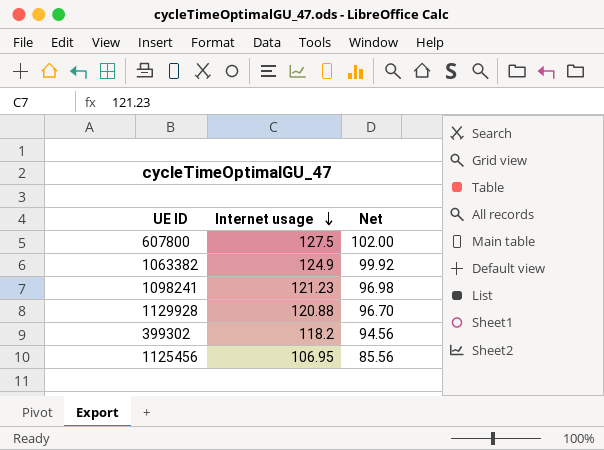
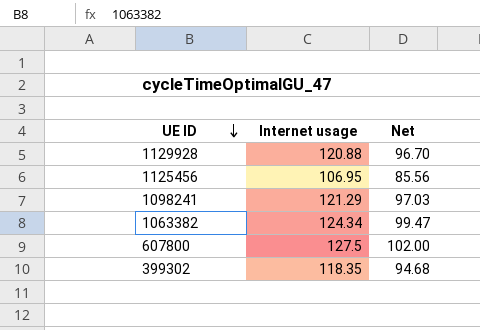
row order: Internet usage descending -> UE ID descending
1098241 | Internet usage: 121.23 -> 121.29
1098241 | Net: 96.98 -> 97.03
1063382 | Internet usage: 124.9 -> 124.34
1063382 | Net: 99.92 -> 99.47
399302 | Internet usage: 118.2 -> 118.35
399302 | Net: 94.56 -> 94.68

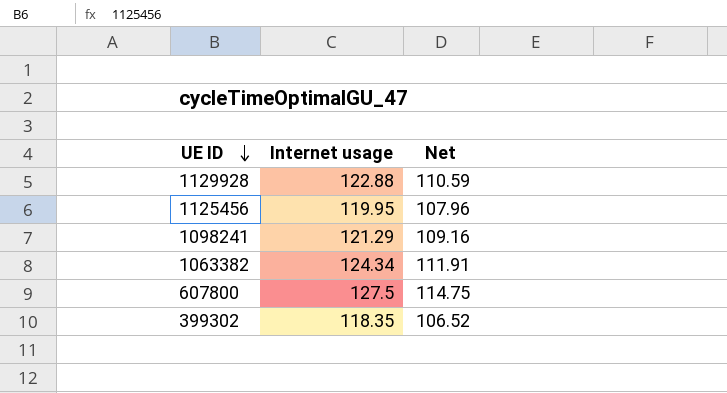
column Net | formula: [Internet usage] * 0.8 -> [Internet usage] * 0.9
1129928 | Internet usage: 120.88 -> 122.88
1125456 | Internet usage: 106.95 -> 119.95

